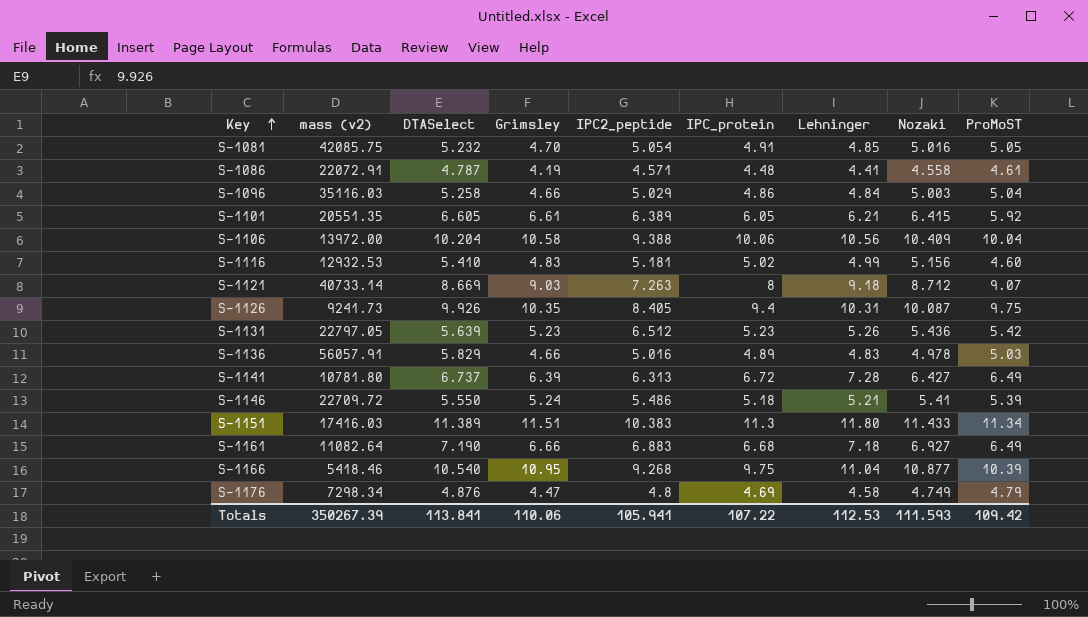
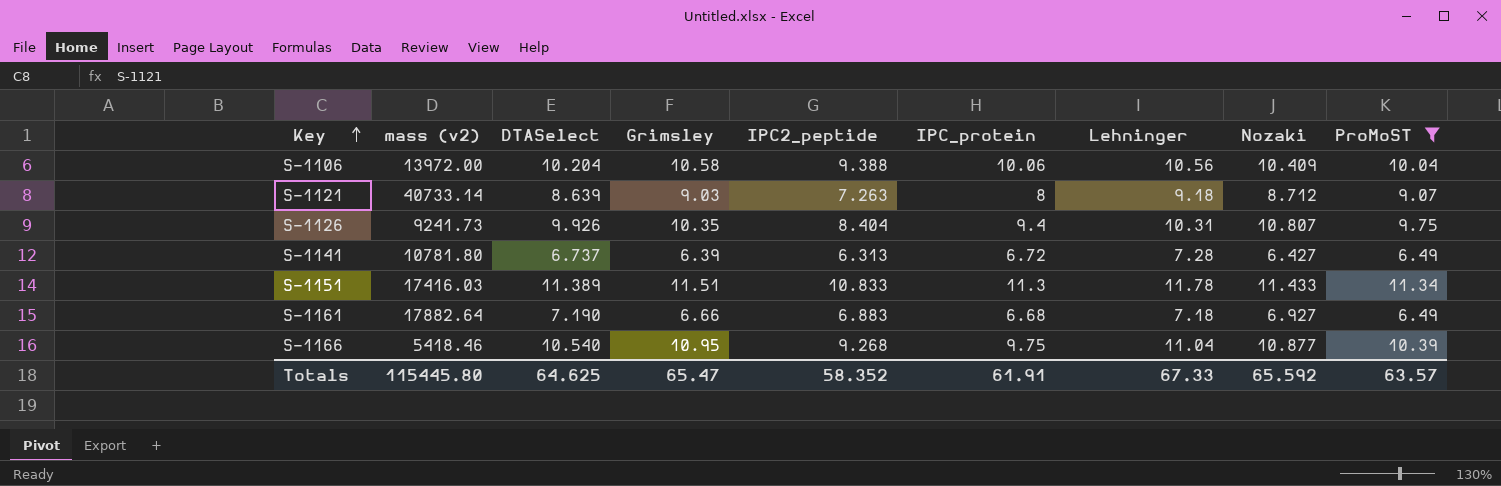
filter: none -> ProMoST >= 6.49
S-1121 | DTASelect: 8.669 -> 8.639
S-1126 | IPC2_peptide: 8.405 -> 8.404
S-1126 | Nozaki: 10.087 -> 10.807
S-1151 | IPC2_peptide: 10.383 -> 10.833
S-1151 | Lehninger: 11.80 -> 11.78
S-1161 | mass (v2): 11082.64 -> 17882.64
Totals | mass (v2): 350267.39 -> 115445.80
Totals | DTASelect: 113.841 -> 64.625
Totals | Grimsley: 110.06 -> 65.47
Totals | IPC2_peptide: 105.941 -> 58.352
Totals | IPC_protein: 107.22 -> 61.91
Totals | Lehninger: 112.53 -> 67.33
Totals | Nozaki: 111.593 -> 65.592
Totals | ProMoST: 109.42 -> 63.57

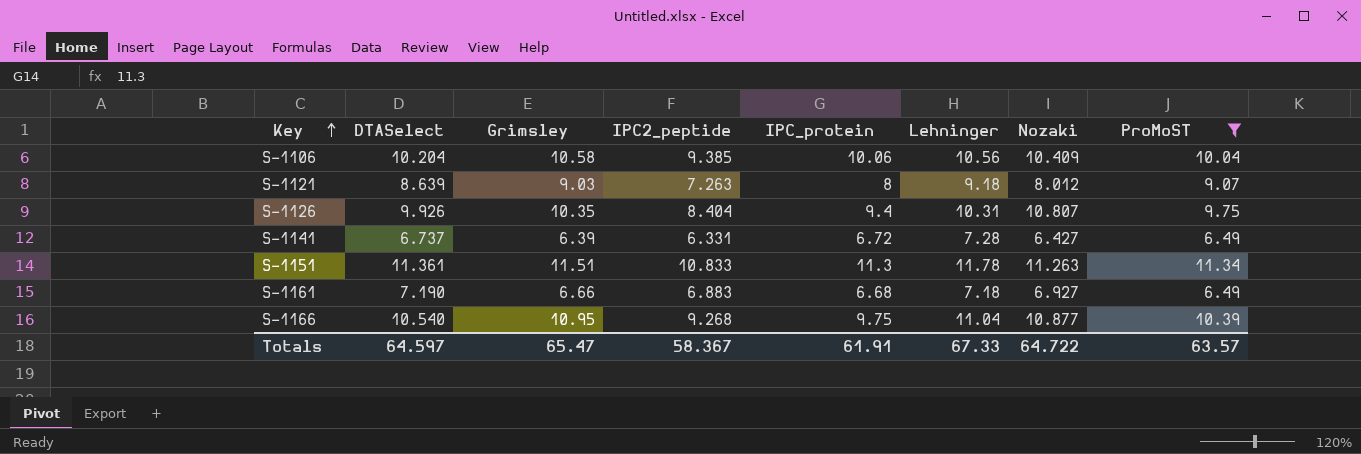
column mass (v2) | position: 2 -> none
S-1106 | IPC2_peptide: 9.388 -> 9.385
S-1121 | Nozaki: 8.712 -> 8.012
S-1141 | IPC2_peptide: 6.313 -> 6.331
S-1151 | DTASelect: 11.389 -> 11.361
S-1151 | Nozaki: 11.433 -> 11.263
Totals | DTASelect: 64.625 -> 64.597
Totals | IPC2_peptide: 58.352 -> 58.367
Totals | Nozaki: 65.592 -> 64.722

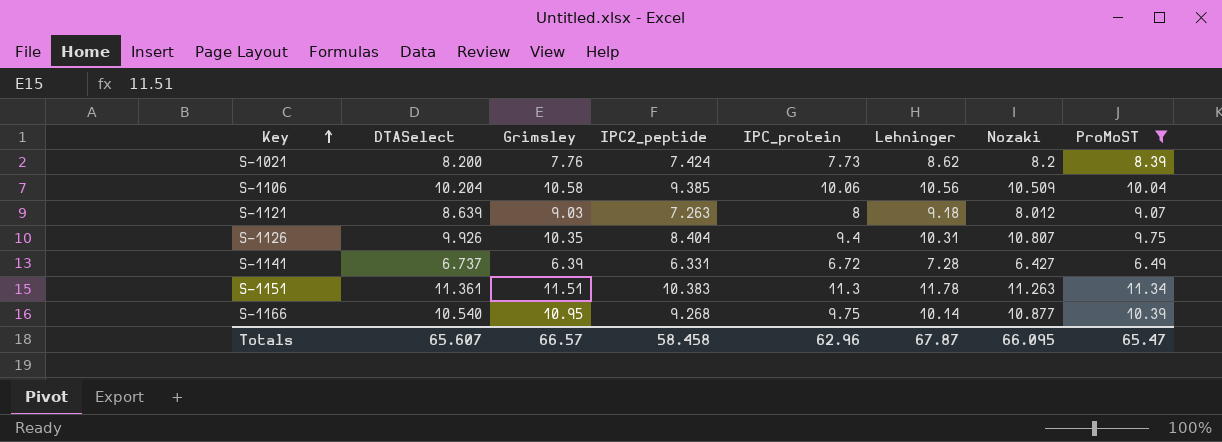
row S-1161: 7.190 | 6.66 | 6.883 | 6.68 | 7.18 | 6.927 | 6.49 -> none
row S-1021: none -> 8.200 | 7.76 | 7.424 | 7.73 | 8.62 | 8.2 | 8.39
S-1106 | Nozaki: 10.409 -> 10.509
S-1151 | IPC2_peptide: 10.833 -> 10.383
S-1166 | Lehninger: 11.04 -> 10.14
Totals | DTASelect: 64.597 -> 65.607
Totals | Grimsley: 65.47 -> 66.57
Totals | IPC2_peptide: 58.367 -> 58.458
Totals | IPC_protein: 61.91 -> 62.96
Totals | Lehninger: 67.33 -> 67.87
Totals | Nozaki: 64.722 -> 66.095
Totals | ProMoST: 63.57 -> 65.47

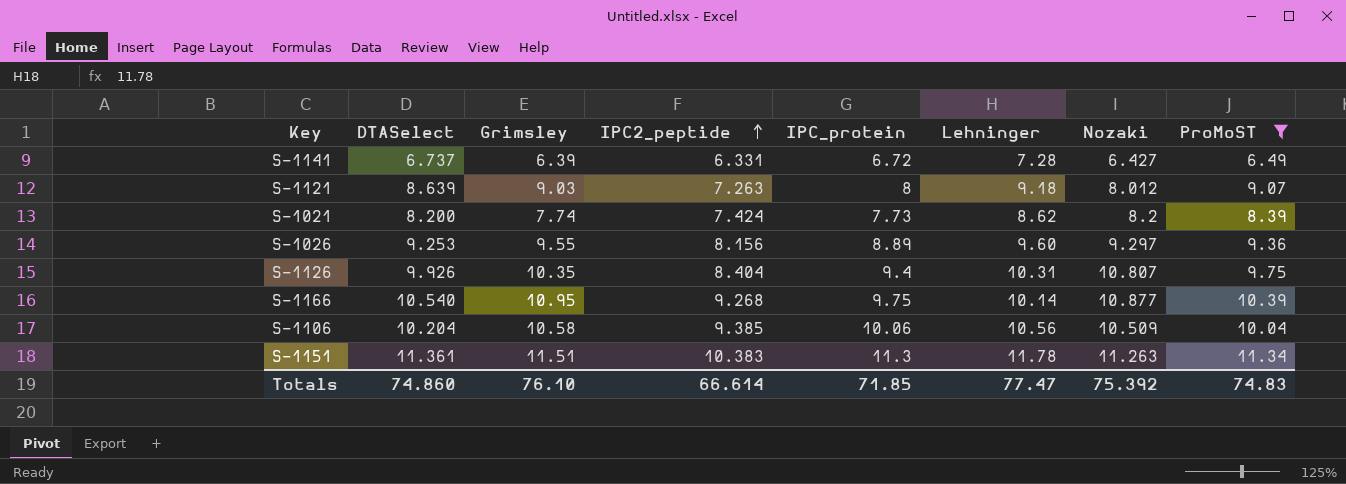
row order: Key ascending -> IPC2_peptide ascending
S-1021 | Grimsley: 7.76 -> 7.74
row S-1026: none -> 9.253 | 9.55 | 8.156 | 8.89 | 9.60 | 9.297 | 9.36
Totals | DTASelect: 65.607 -> 74.860
Totals | Grimsley: 66.57 -> 76.10
Totals | IPC2_peptide: 58.458 -> 66.614
Totals | IPC_protein: 62.96 -> 71.85
Totals | Lehninger: 67.87 -> 77.47
Totals | Nozaki: 66.095 -> 75.392
Totals | ProMoST: 65.47 -> 74.83

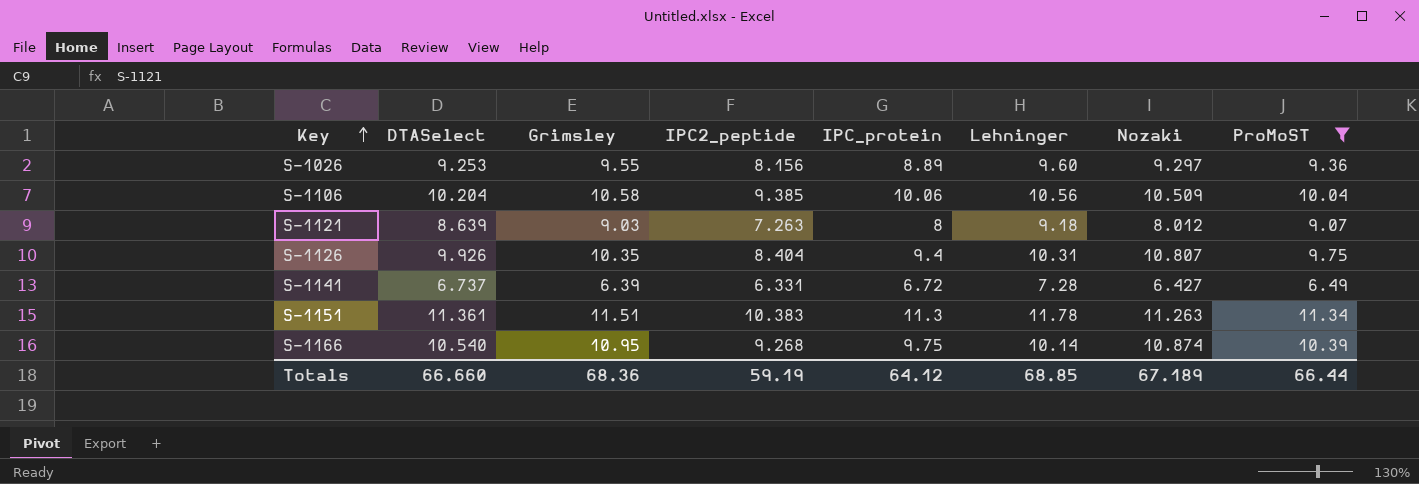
row order: IPC2_peptide ascending -> Key ascending
row S-1021: 8.200 | 7.74 | 7.424 | 7.73 | 8.62 | 8.2 | 8.39 -> none
S-1166 | Nozaki: 10.877 -> 10.874
Totals | DTASelect: 74.860 -> 66.660
Totals | Grimsley: 76.10 -> 68.36
Totals | IPC2_peptide: 66.614 -> 59.19
Totals | IPC_protein: 71.85 -> 64.12
Totals | Lehninger: 77.47 -> 68.85
Totals | Nozaki: 75.392 -> 67.189
Totals | ProMoST: 74.83 -> 66.44

